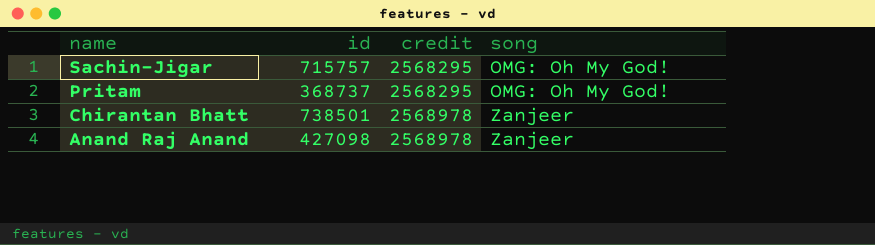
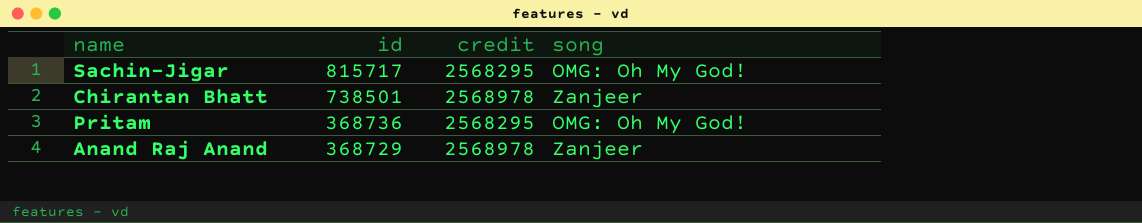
row order: name descending -> id descending
Sachin-Jigar | id: 715757 -> 815717
Pritam | id: 368737 -> 368736
Anand Raj Anand | id: 427098 -> 368729

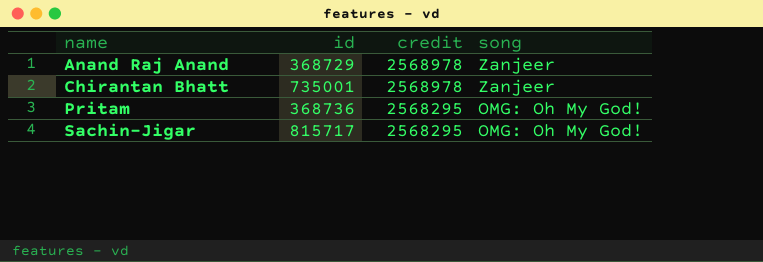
row order: id descending -> name ascending
Chirantan Bhatt | id: 738501 -> 735001

